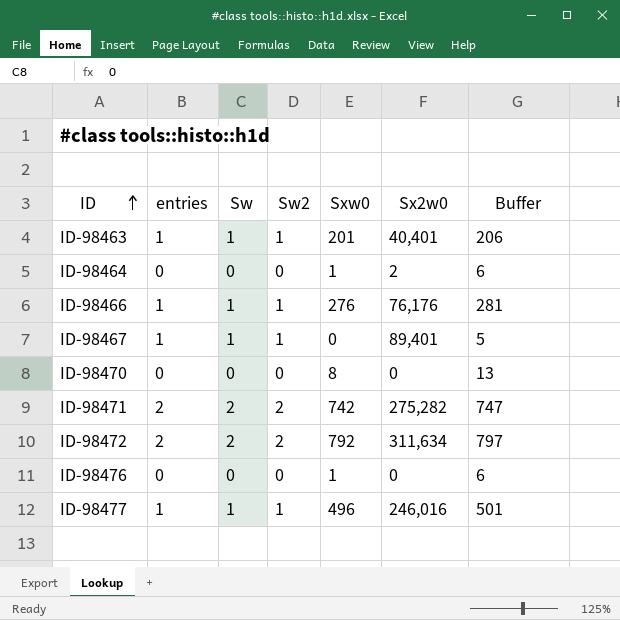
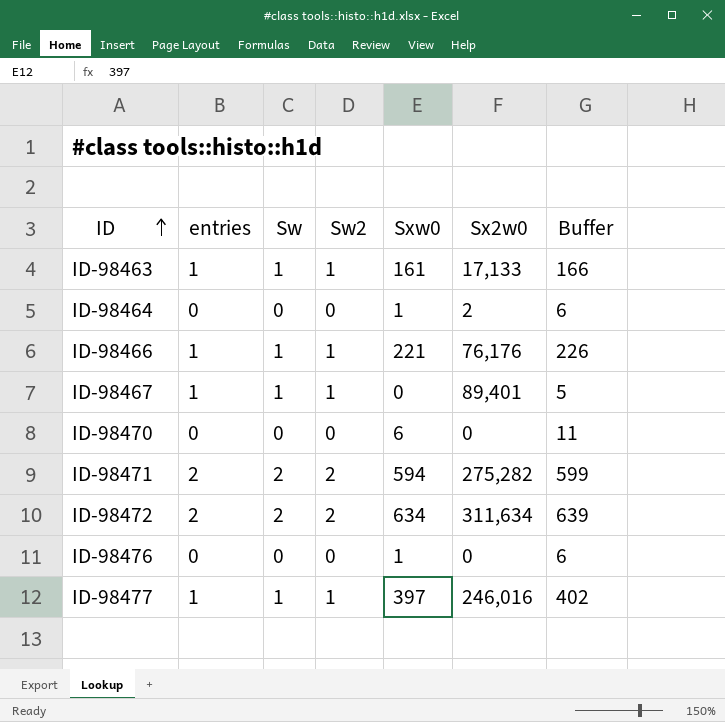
ID-98463 | Sxw0: 201 -> 161
ID-98463 | Sx2w0: 40,401 -> 17,133
ID-98463 | Buffer: 206 -> 166
ID-98466 | Sxw0: 276 -> 221
ID-98466 | Buffer: 281 -> 226
ID-98470 | Sxw0: 8 -> 6
ID-98470 | Buffer: 13 -> 11
ID-98471 | Sxw0: 742 -> 594
ID-98471 | Buffer: 747 -> 599
ID-98472 | Sxw0: 792 -> 634
ID-98472 | Buffer: 797 -> 639
ID-98477 | Sxw0: 496 -> 397
ID-98477 | Buffer: 501 -> 402

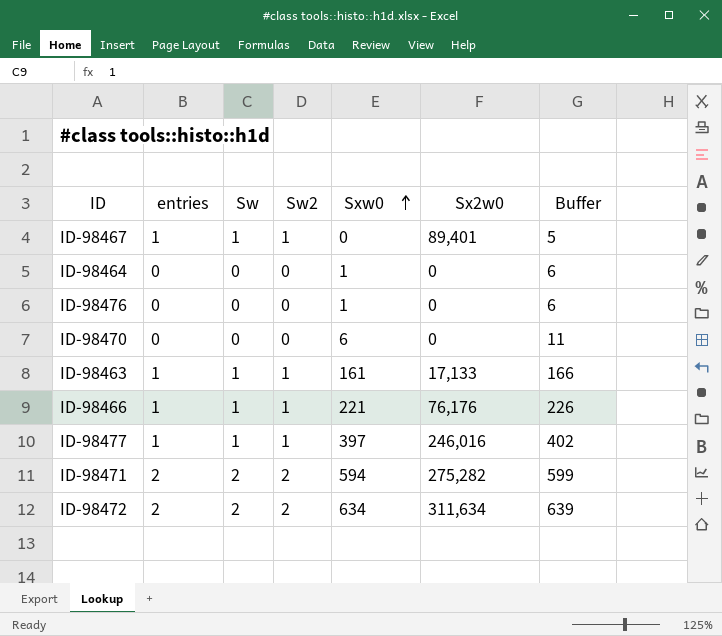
row order: ID ascending -> Sxw0 ascending
ID-98464 | Sx2w0: 2 -> 0

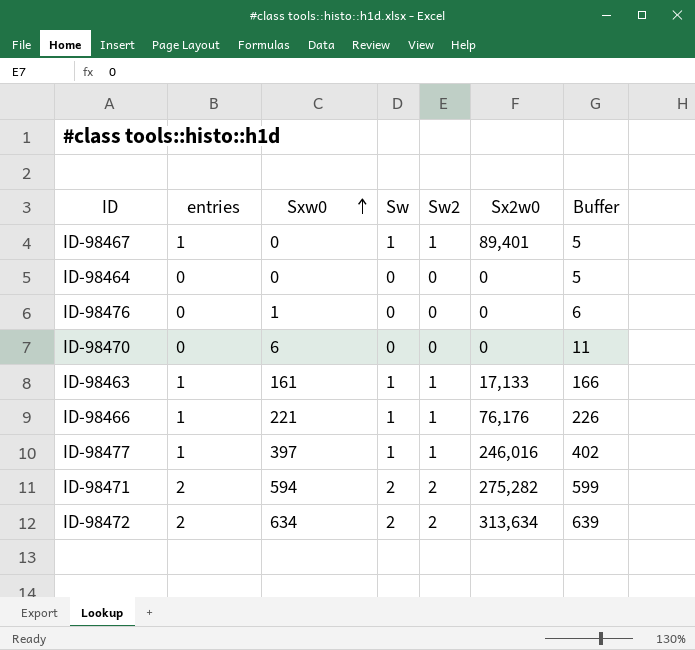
column Sxw0 | position: 5 -> 3
ID-98464 | Sxw0: 1 -> 0
ID-98464 | Buffer: 6 -> 5
ID-98472 | Sx2w0: 311,634 -> 313,634

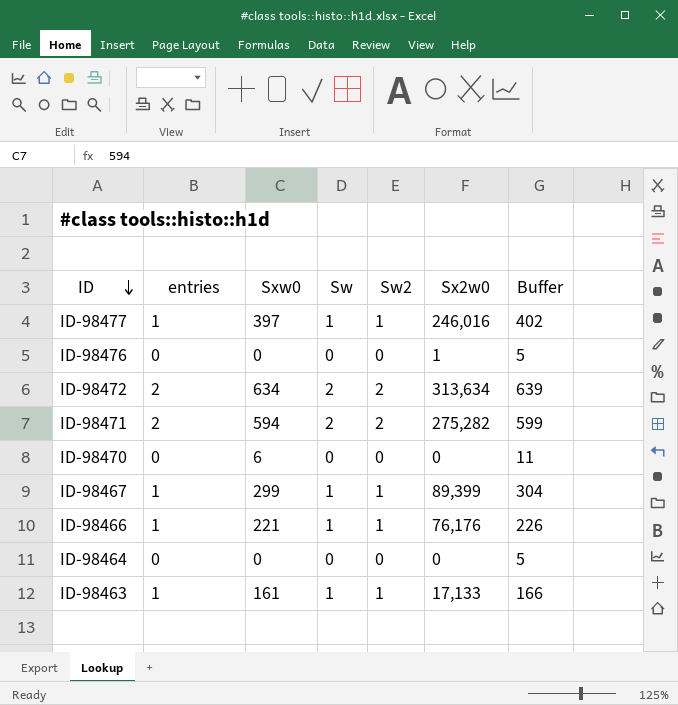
row order: Sxw0 ascending -> ID descending
ID-98476 | Sxw0: 1 -> 0
ID-98476 | Sx2w0: 0 -> 1
ID-98476 | Buffer: 6 -> 5
ID-98467 | Sxw0: 0 -> 299
ID-98467 | Sx2w0: 89,401 -> 89,399
ID-98467 | Buffer: 5 -> 304

